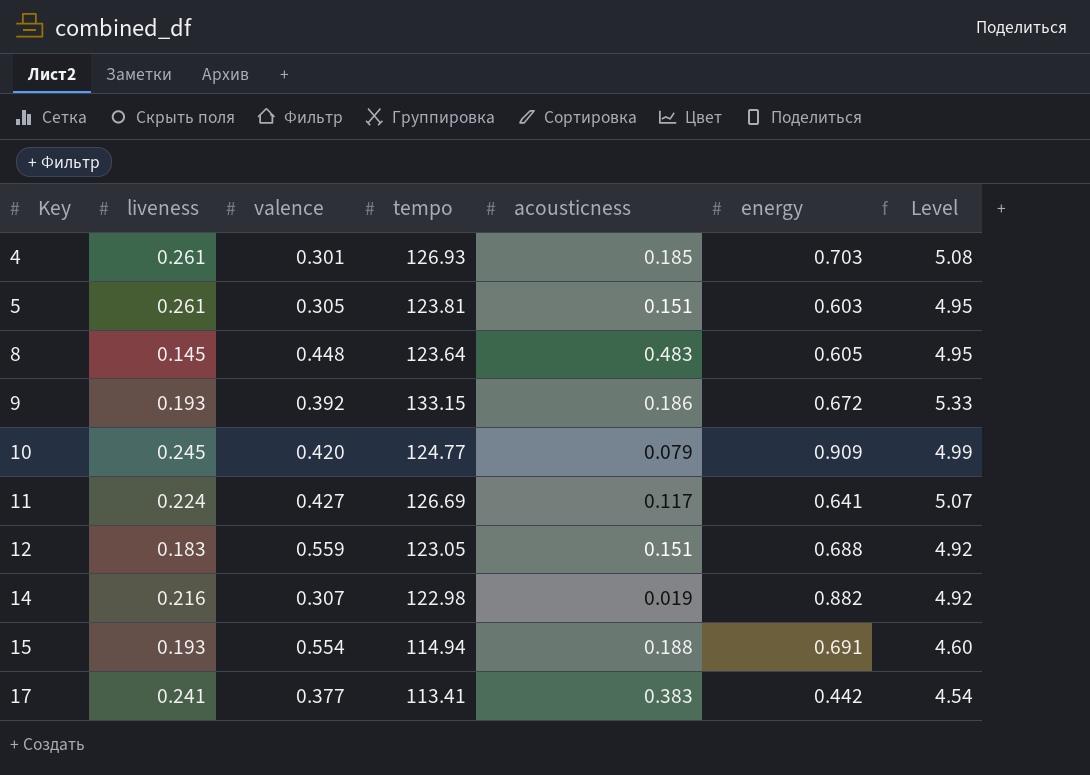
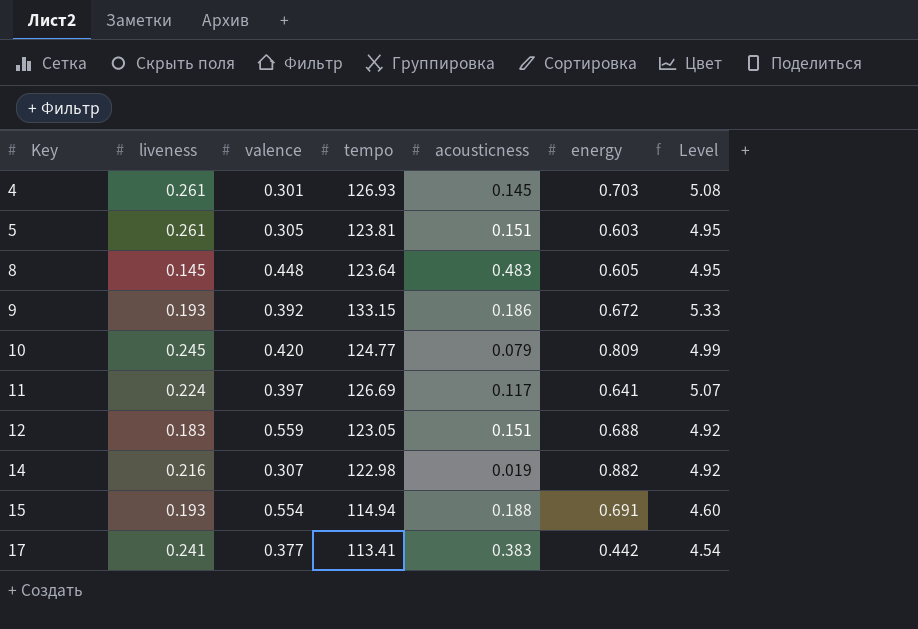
4 | acousticness: 0.185 -> 0.145
10 | energy: 0.909 -> 0.809
11 | valence: 0.427 -> 0.397

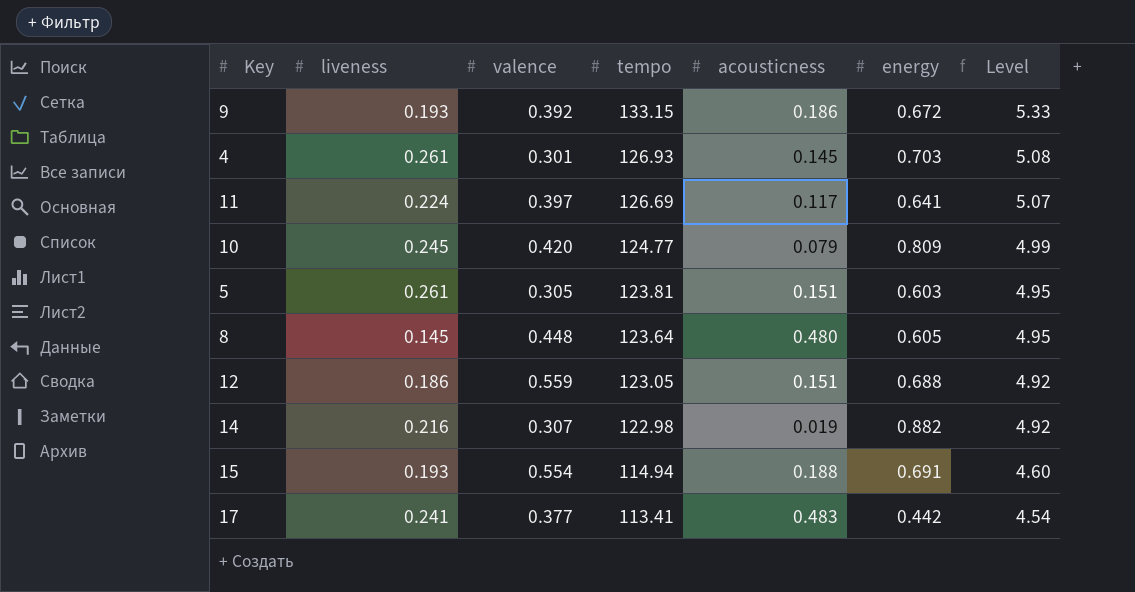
row order: Key ascending -> tempo descending
8 | acousticness: 0.483 -> 0.480
12 | liveness: 0.183 -> 0.186
17 | acousticness: 0.383 -> 0.483

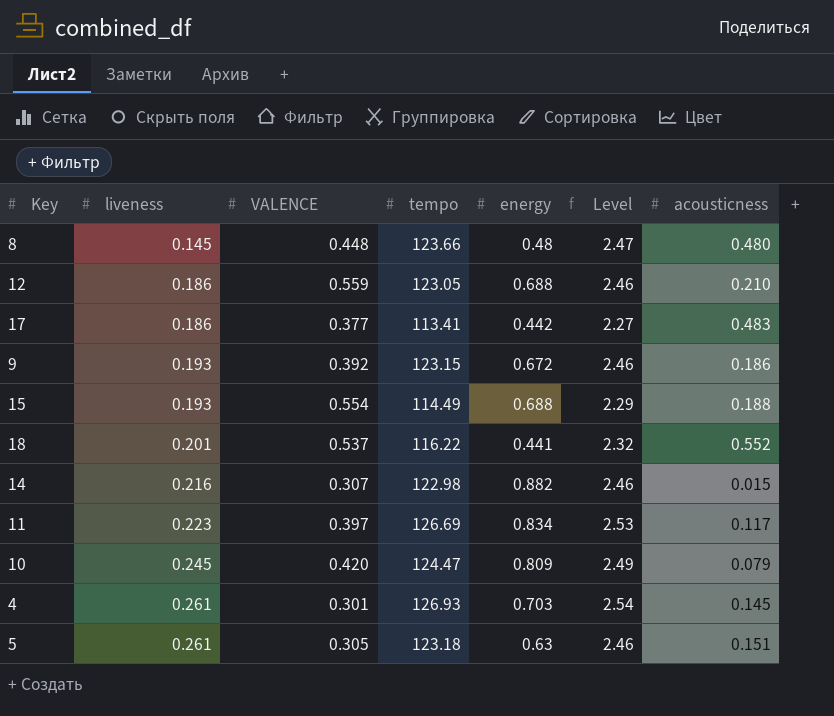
row order: tempo descending -> liveness ascending
column name: valence -> VALENCE
column Level | formula: [tempo] * 0.04 -> [tempo] * 0.02
column acousticness | position: 5 -> 7
8 | tempo: 123.64 -> 123.66
8 | energy: 0.605 -> 0.48
12 | acousticness: 0.151 -> 0.210
17 | liveness: 0.241 -> 0.186
9 | tempo: 133.15 -> 123.15
15 | tempo: 114.94 -> 114.49
15 | energy: 0.691 -> 0.688
row 18: none -> 0.201 | 0.537 | 116.22 | 0.441 | 2.32 | 0.552
14 | acousticness: 0.019 -> 0.015
11 | liveness: 0.224 -> 0.223
11 | energy: 0.641 -> 0.834
10 | tempo: 124.77 -> 124.47
5 | tempo: 123.81 -> 123.18
5 | energy: 0.603 -> 0.63

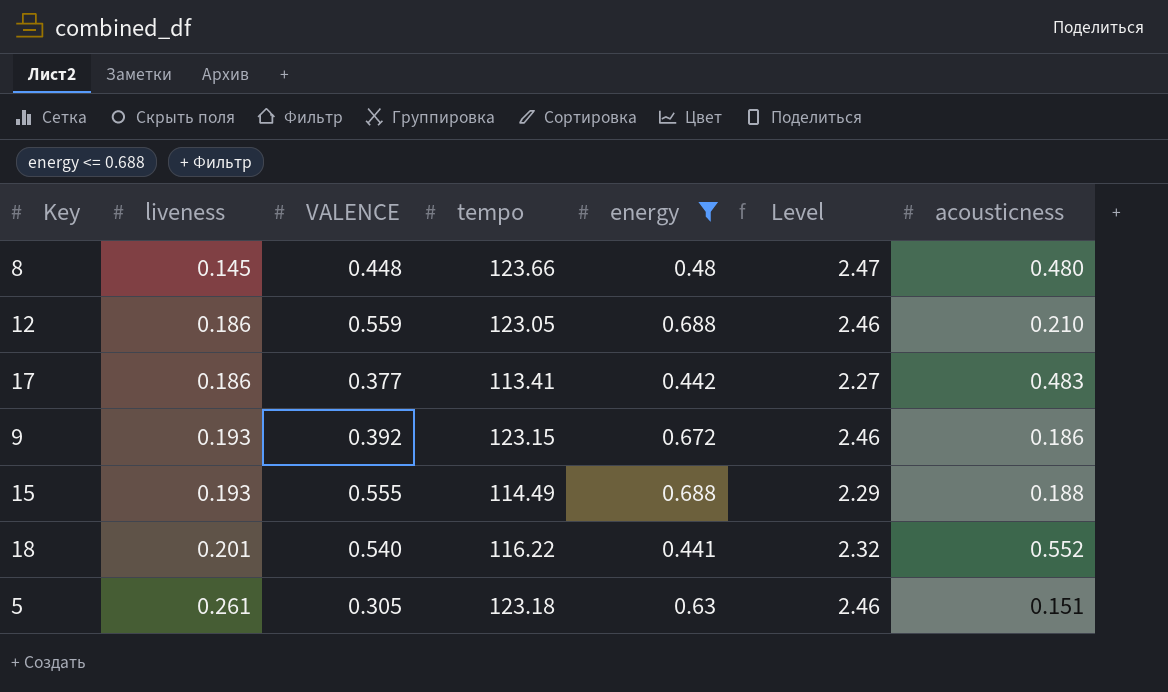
filter: none -> energy <= 0.688
15 | VALENCE: 0.554 -> 0.555
18 | VALENCE: 0.537 -> 0.540

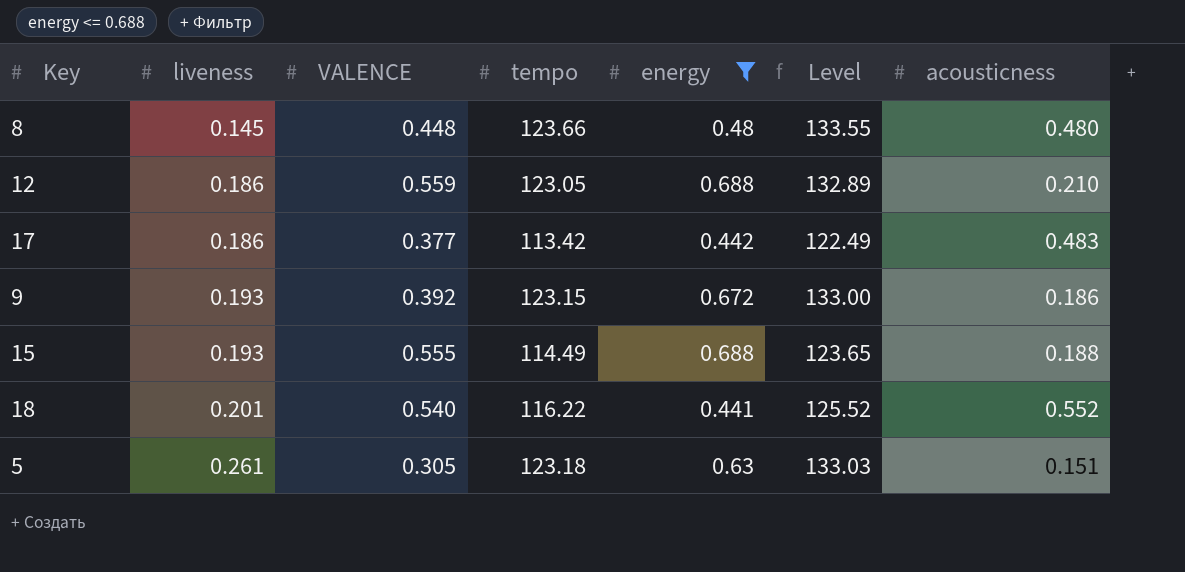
column Level | formula: [tempo] * 0.02 -> [tempo] * 1.08
17 | tempo: 113.41 -> 113.42

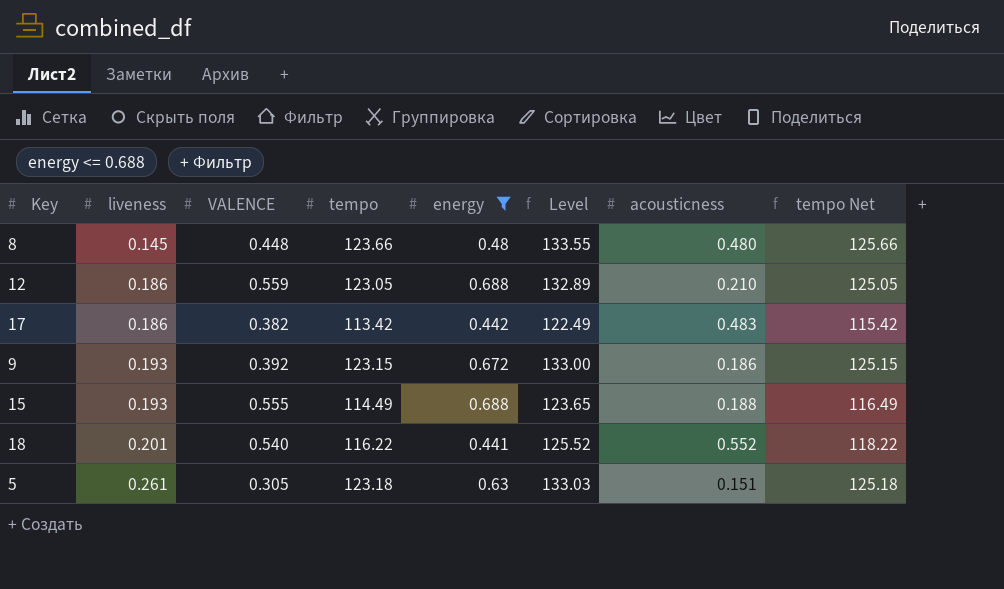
column tempo Net | formula: none -> [tempo] + 2
17 | VALENCE: 0.377 -> 0.382

